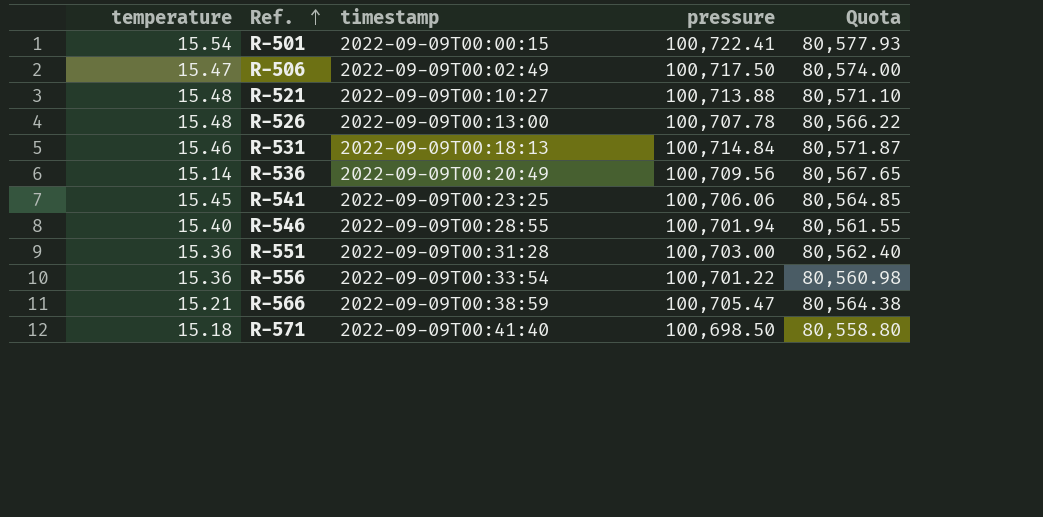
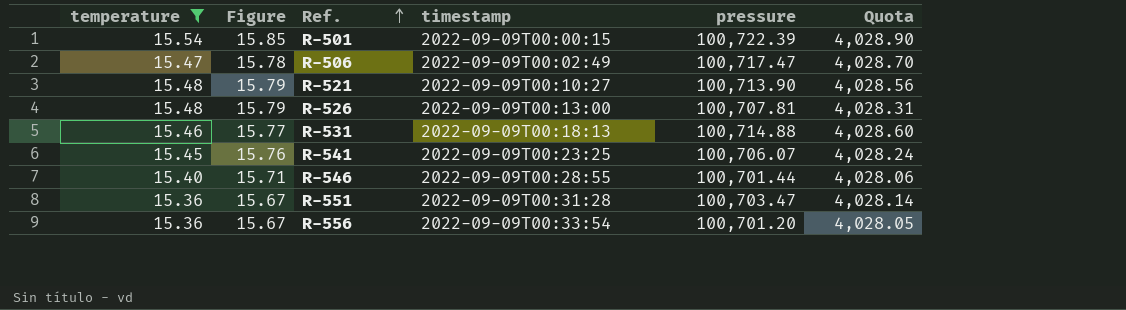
filter: none -> temperature >= 15.36
column Figure | formula: none -> [temperature] * 1.02
column Quota | formula: [pressure] * 0.8 -> [pressure] * 0.04
R-501 | pressure: 100,722.41 -> 100,722.39
R-506 | pressure: 100,717.50 -> 100,717.47
R-521 | pressure: 100,713.88 -> 100,713.90
R-526 | pressure: 100,707.78 -> 100,707.81
R-531 | pressure: 100,714.84 -> 100,714.88
R-541 | pressure: 100,706.06 -> 100,706.07
R-546 | pressure: 100,701.94 -> 100,701.44
R-551 | pressure: 100,703.00 -> 100,703.47
R-556 | pressure: 100,701.22 -> 100,701.20

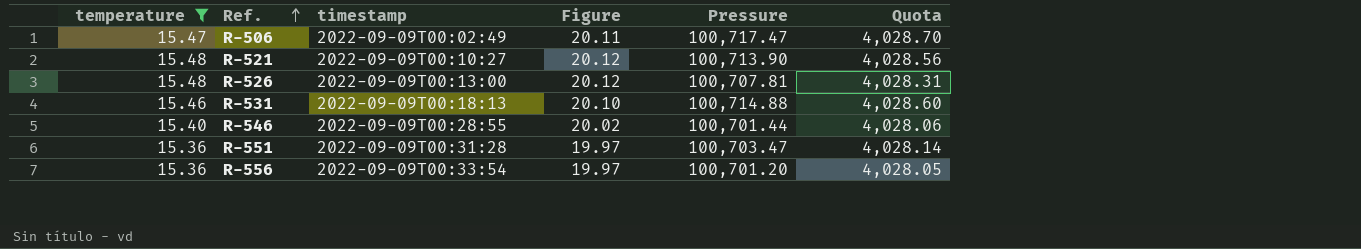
column Figure | formula: [temperature] * 1.02 -> [temperature] * 1.3
column Figure | position: 2 -> 4
column name: pressure -> Pressure
row R-501: 15.54 | 15.85 | 2022-09-09T00:00:15 | 100,722.39 | 4,028.90 -> none
row R-541: 15.45 | 15.76 | 2022-09-09T00:23:25 | 100,706.07 | 4,028.24 -> none

